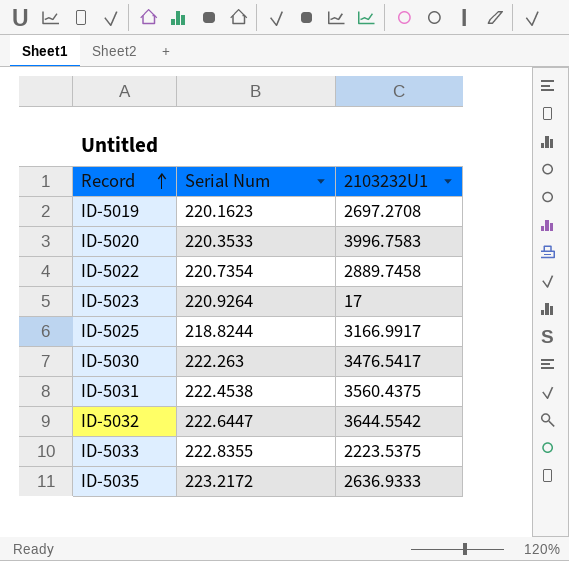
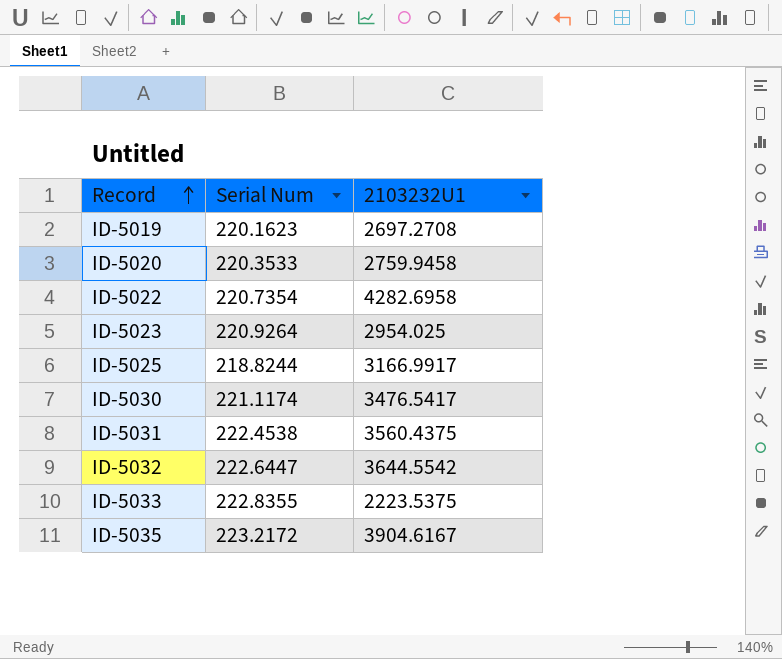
ID-5020 | 2103232U1: 3996.7583 -> 2759.9458
ID-5022 | 2103232U1: 2889.7458 -> 4282.6958
ID-5023 | 2103232U1: 17 -> 2954.025
ID-5030 | Serial Num: 222.263 -> 221.1174
ID-5035 | 2103232U1: 2636.9333 -> 3904.6167

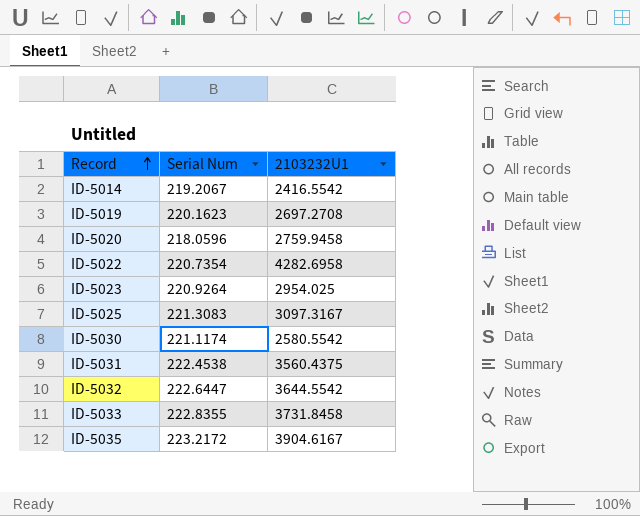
row ID-5014: none -> 219.2067 | 2416.5542
ID-5020 | Serial Num: 220.3533 -> 218.0596
ID-5025 | Serial Num: 218.8244 -> 221.3083
ID-5025 | 2103232U1: 3166.9917 -> 3097.3167
ID-5030 | 2103232U1: 3476.5417 -> 2580.5542
ID-5033 | 2103232U1: 2223.5375 -> 3731.8458

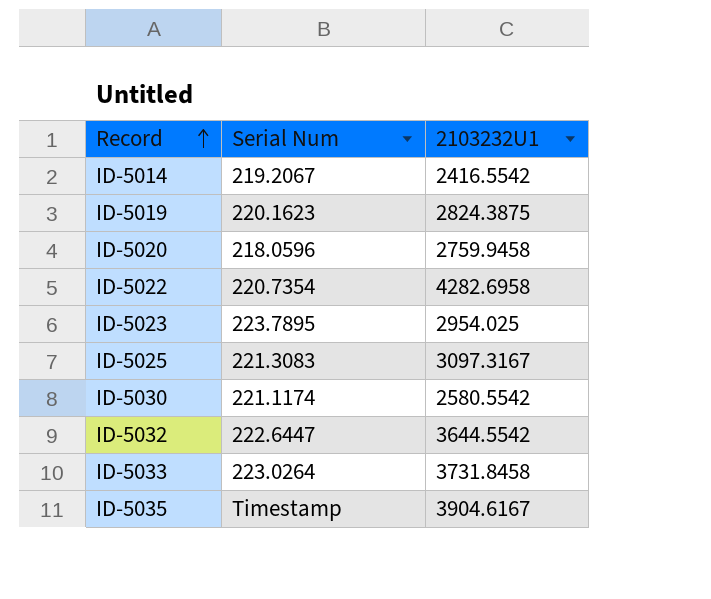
row ID-5031: 222.4538 | 3560.4375 -> none
ID-5019 | 2103232U1: 2697.2708 -> 2824.3875
ID-5023 | Serial Num: 220.9264 -> 223.7895
ID-5033 | Serial Num: 222.8355 -> 223.0264
ID-5035 | Serial Num: 223.2172 -> Timestamp

